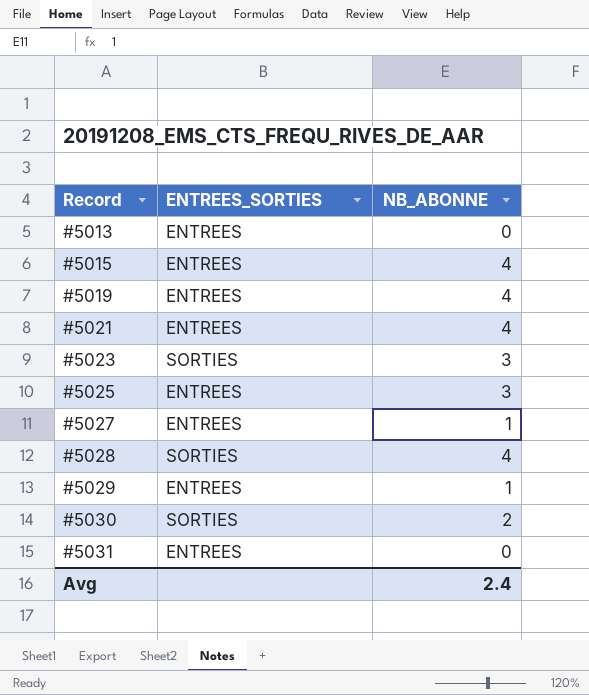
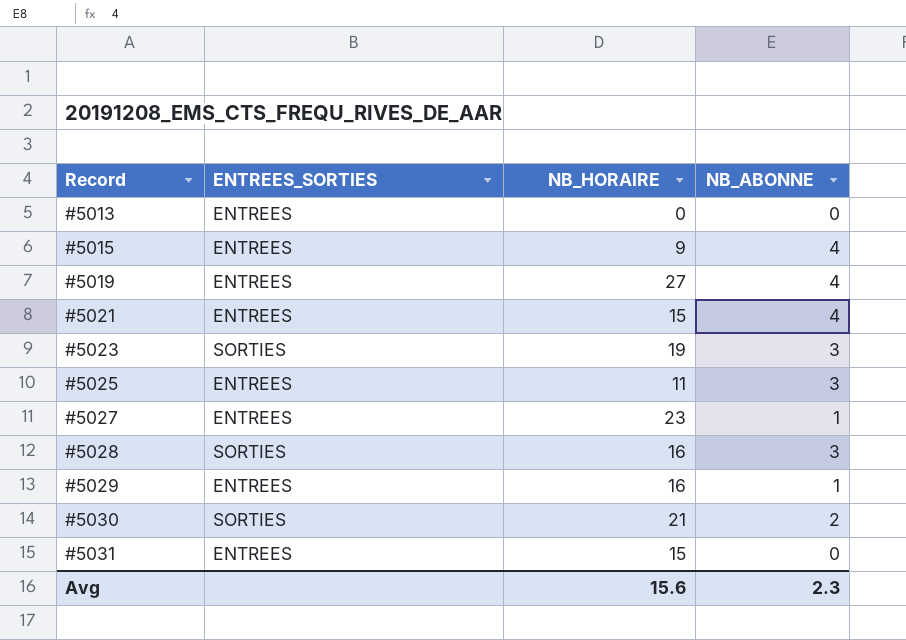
column NB_HORAIRE | position: none -> 3
#5028 | NB_ABONNE: 4 -> 3
Avg | NB_ABONNE: 2.4 -> 2.3

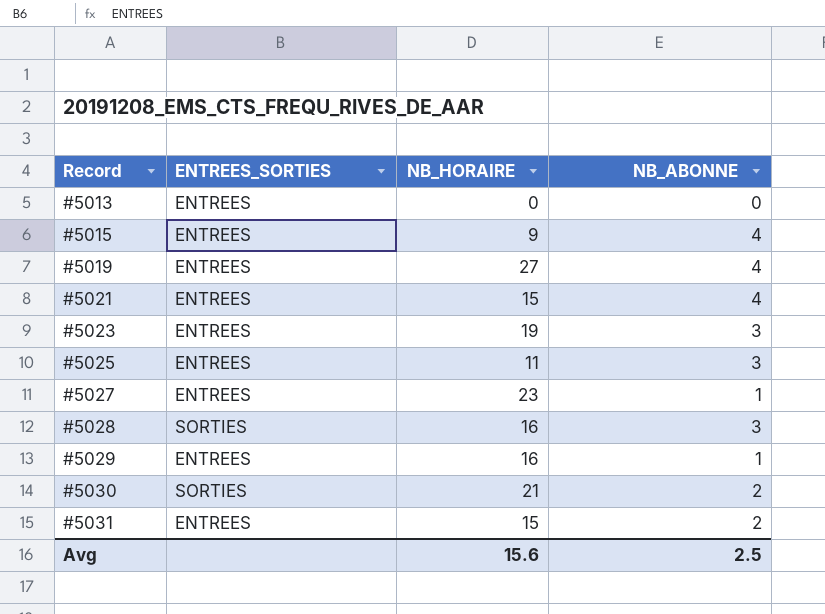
#5023 | ENTREES_SORTIES: SORTIES -> ENTREES
#5031 | NB_ABONNE: 0 -> 2
Avg | NB_ABONNE: 2.3 -> 2.5

